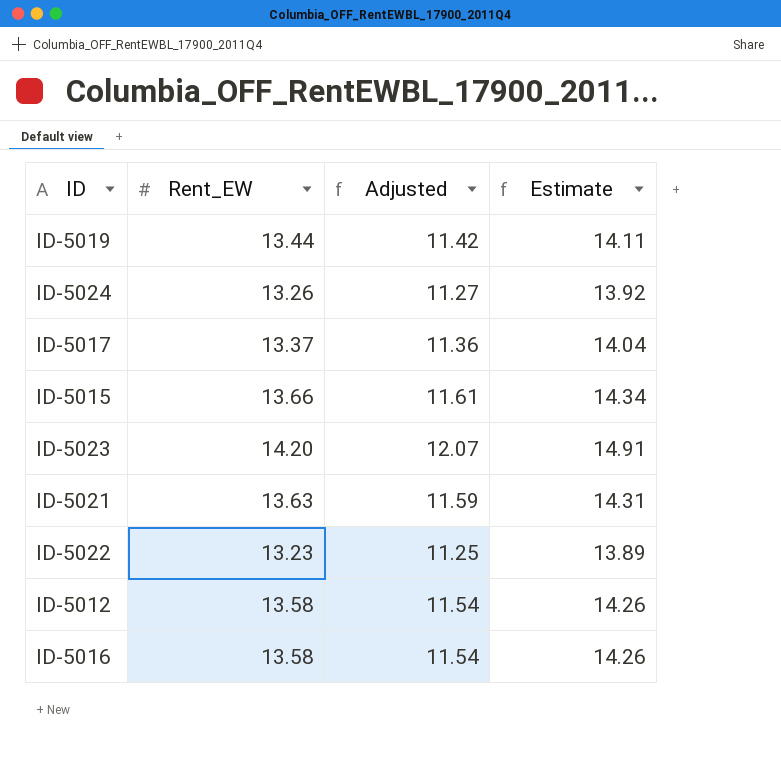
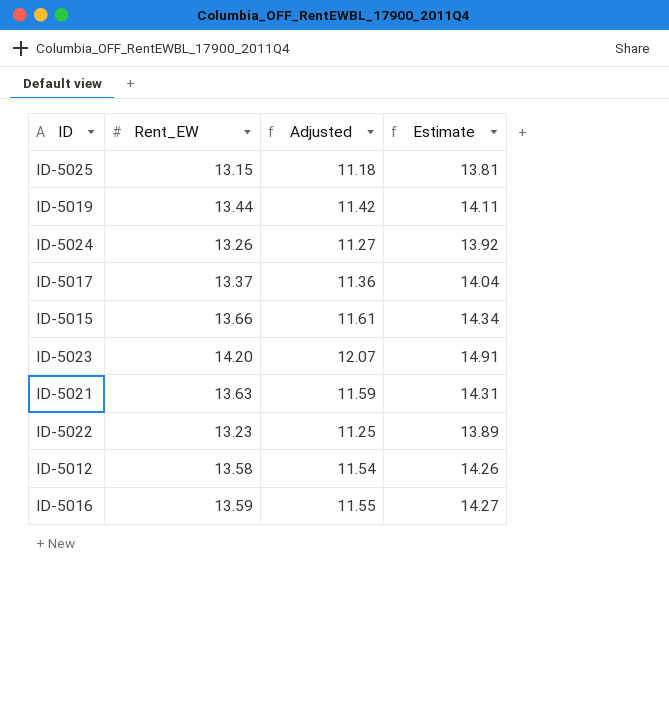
row ID-5025: none -> 13.15 | 11.18 | 13.81
ID-5016 | Rent_EW: 13.58 -> 13.59
ID-5016 | Adjusted: 11.54 -> 11.55
ID-5016 | Estimate: 14.26 -> 14.27

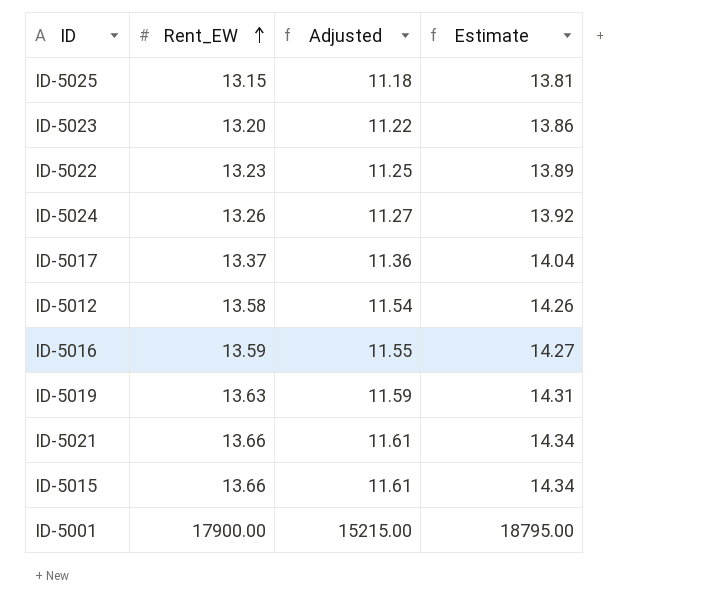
row order: none -> Rent_EW ascending
ID-5023 | Rent_EW: 14.20 -> 13.20
ID-5023 | Adjusted: 12.07 -> 11.22
ID-5023 | Estimate: 14.91 -> 13.86
ID-5019 | Rent_EW: 13.44 -> 13.63
ID-5019 | Adjusted: 11.42 -> 11.59
ID-5019 | Estimate: 14.11 -> 14.31
ID-5021 | Rent_EW: 13.63 -> 13.66
ID-5021 | Adjusted: 11.59 -> 11.61
ID-5021 | Estimate: 14.31 -> 14.34
row ID-5001: none -> 17900.00 | 15215.00 | 18795.00

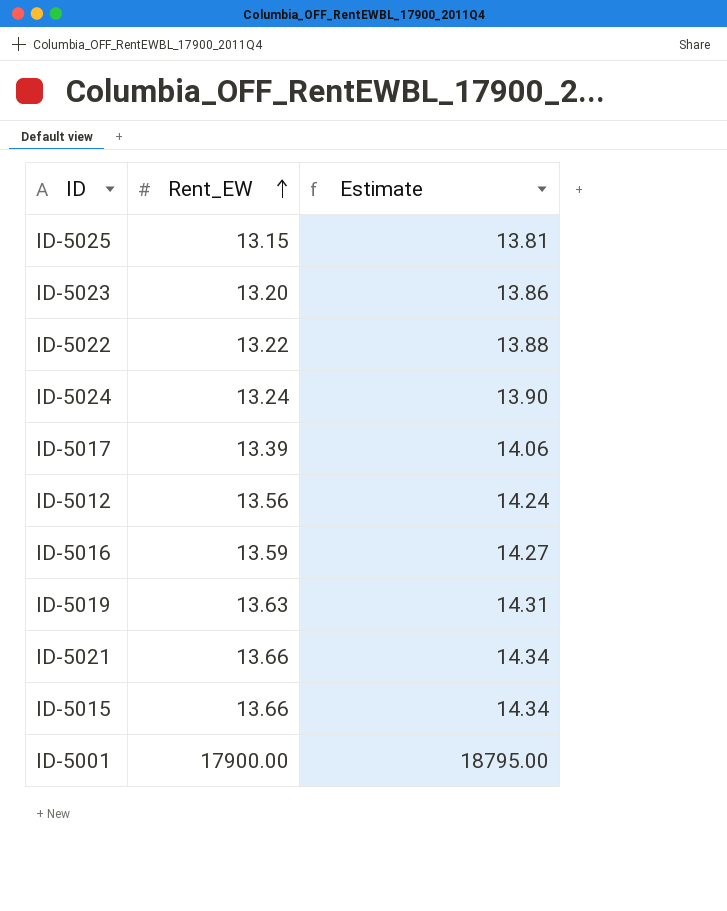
column Adjusted | formula: [Rent_EW] * 0.85 -> none
ID-5022 | Rent_EW: 13.23 -> 13.22
ID-5022 | Estimate: 13.89 -> 13.88
ID-5024 | Rent_EW: 13.26 -> 13.24
ID-5024 | Estimate: 13.92 -> 13.90
ID-5017 | Rent_EW: 13.37 -> 13.39
ID-5017 | Estimate: 14.04 -> 14.06
ID-5012 | Rent_EW: 13.58 -> 13.56
ID-5012 | Estimate: 14.26 -> 14.24

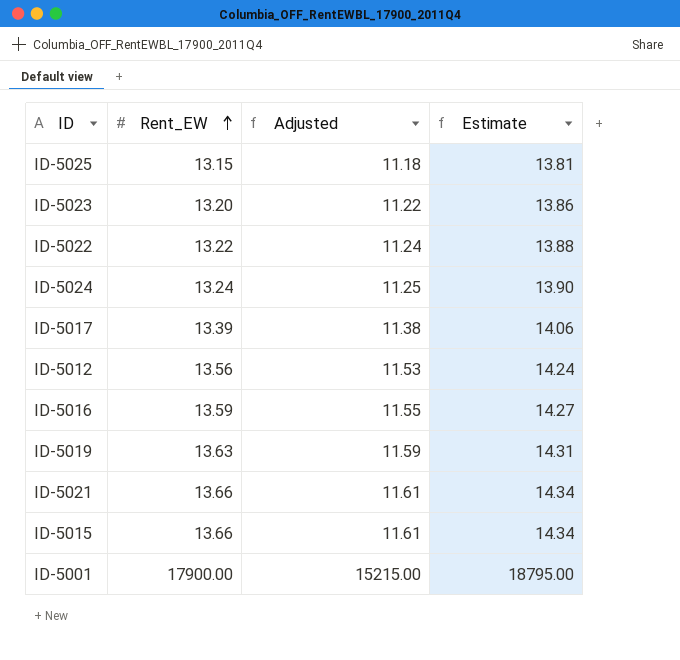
column Adjusted | formula: none -> [Rent_EW] * 0.85

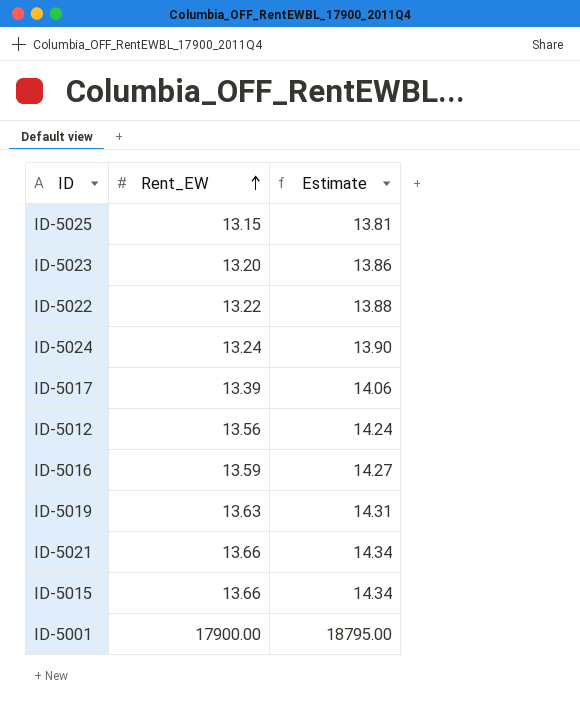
column Adjusted | formula: [Rent_EW] * 0.85 -> none

